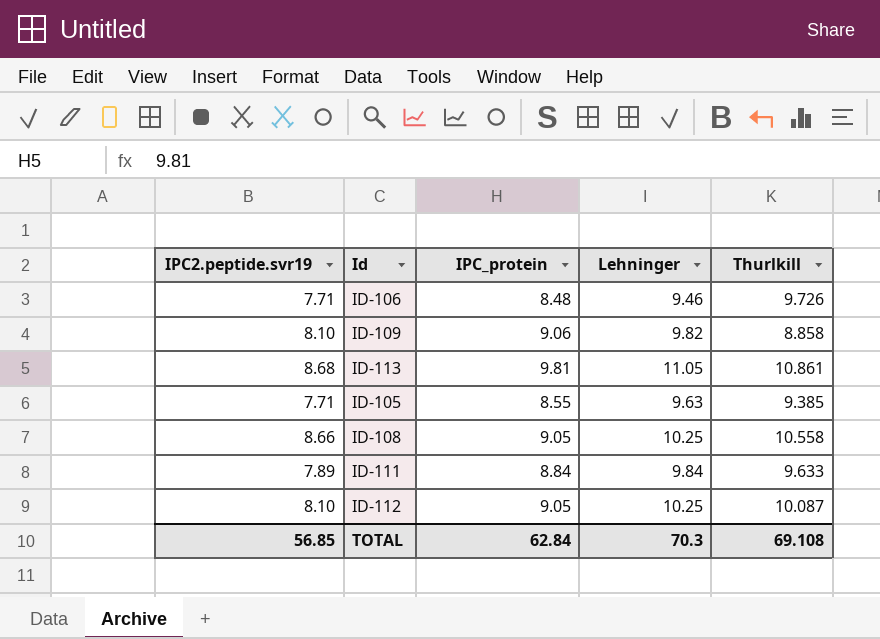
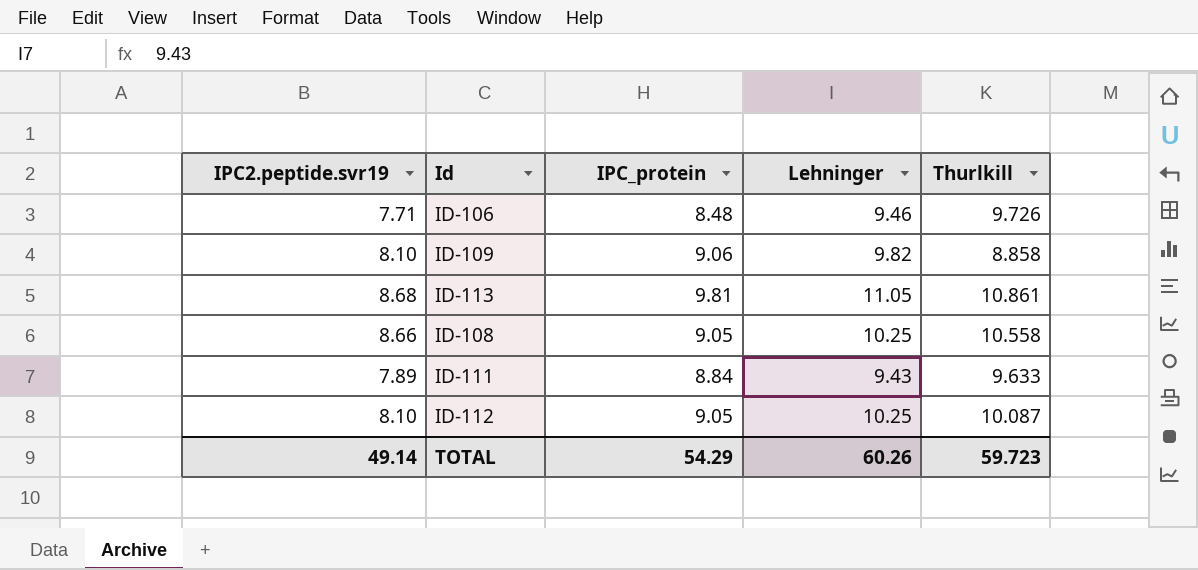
row ID-105: 7.71 | 8.55 | 9.63 | 9.385 -> none
ID-111 | Lehninger: 9.84 -> 9.43
TOTAL | IPC2.peptide.svr19: 56.85 -> 49.14
TOTAL | IPC_protein: 62.84 -> 54.29
TOTAL | Lehninger: 70.3 -> 60.26
TOTAL | Thurlkill: 69.108 -> 59.723

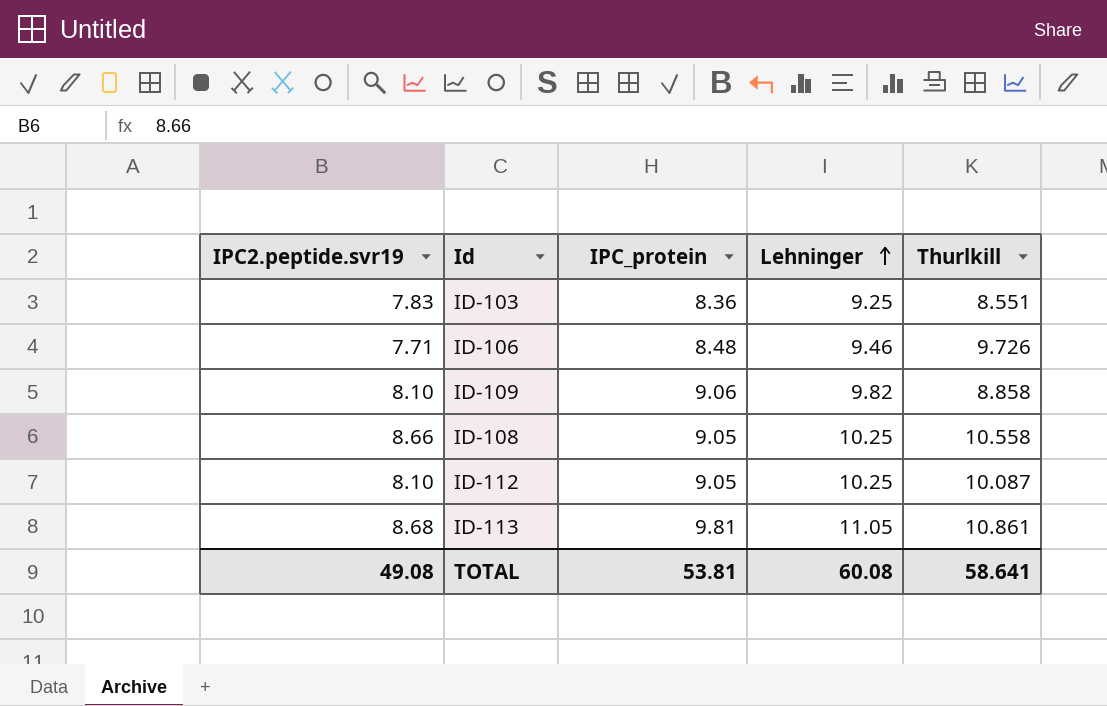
row order: none -> Lehninger ascending
row ID-111: 7.89 | 8.84 | 9.43 | 9.633 -> none
row ID-103: none -> 7.83 | 8.36 | 9.25 | 8.551
TOTAL | IPC2.peptide.svr19: 49.14 -> 49.08
TOTAL | IPC_protein: 54.29 -> 53.81
TOTAL | Lehninger: 60.26 -> 60.08
TOTAL | Thurlkill: 59.723 -> 58.641

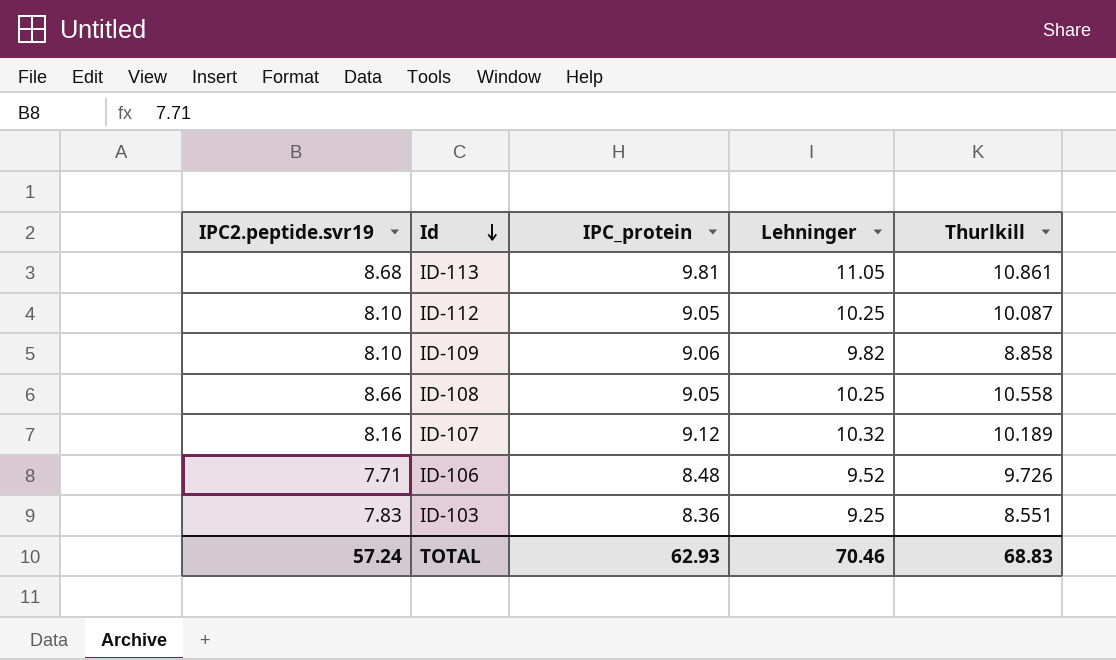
row order: Lehninger ascending -> Id descending
row ID-107: none -> 8.16 | 9.12 | 10.32 | 10.189
ID-106 | Lehninger: 9.46 -> 9.52
TOTAL | IPC2.peptide.svr19: 49.08 -> 57.24
TOTAL | IPC_protein: 53.81 -> 62.93
TOTAL | Lehninger: 60.08 -> 70.46
TOTAL | Thurlkill: 58.641 -> 68.83

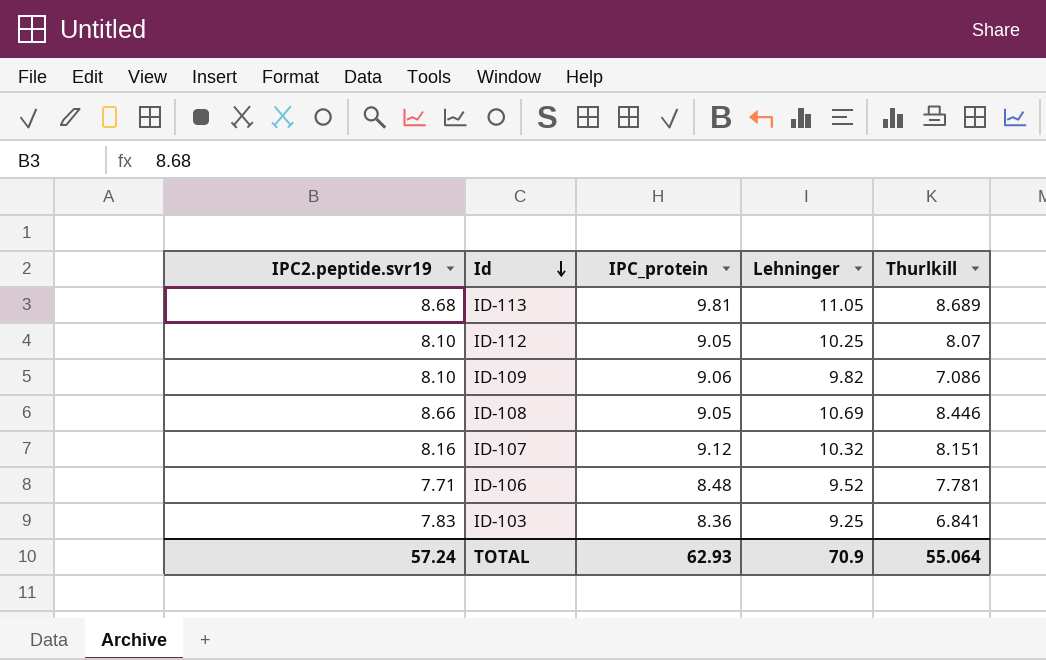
ID-113 | Thurlkill: 10.861 -> 8.689
ID-112 | Thurlkill: 10.087 -> 8.07
ID-109 | Thurlkill: 8.858 -> 7.086
ID-108 | Lehninger: 10.25 -> 10.69
ID-108 | Thurlkill: 10.558 -> 8.446
ID-107 | Thurlkill: 10.189 -> 8.151
ID-106 | Thurlkill: 9.726 -> 7.781
ID-103 | Thurlkill: 8.551 -> 6.841
TOTAL | Lehninger: 70.46 -> 70.9
TOTAL | Thurlkill: 68.83 -> 55.064

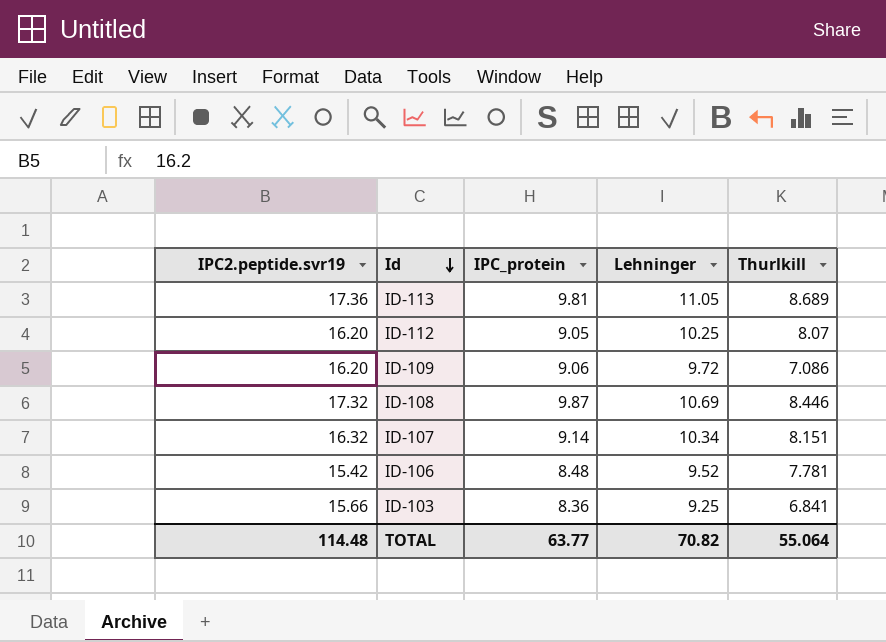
ID-113 | IPC2.peptide.svr19: 8.68 -> 17.36
ID-112 | IPC2.peptide.svr19: 8.10 -> 16.20
ID-109 | IPC2.peptide.svr19: 8.10 -> 16.20
ID-109 | Lehninger: 9.82 -> 9.72
ID-108 | IPC2.peptide.svr19: 8.66 -> 17.32
ID-108 | IPC_protein: 9.05 -> 9.87
ID-107 | IPC2.peptide.svr19: 8.16 -> 16.32
ID-107 | IPC_protein: 9.12 -> 9.14
ID-107 | Lehninger: 10.32 -> 10.34
ID-106 | IPC2.peptide.svr19: 7.71 -> 15.42
ID-103 | IPC2.peptide.svr19: 7.83 -> 15.66
TOTAL | IPC2.peptide.svr19: 57.24 -> 114.48
TOTAL | IPC_protein: 62.93 -> 63.77
TOTAL | Lehninger: 70.9 -> 70.82

